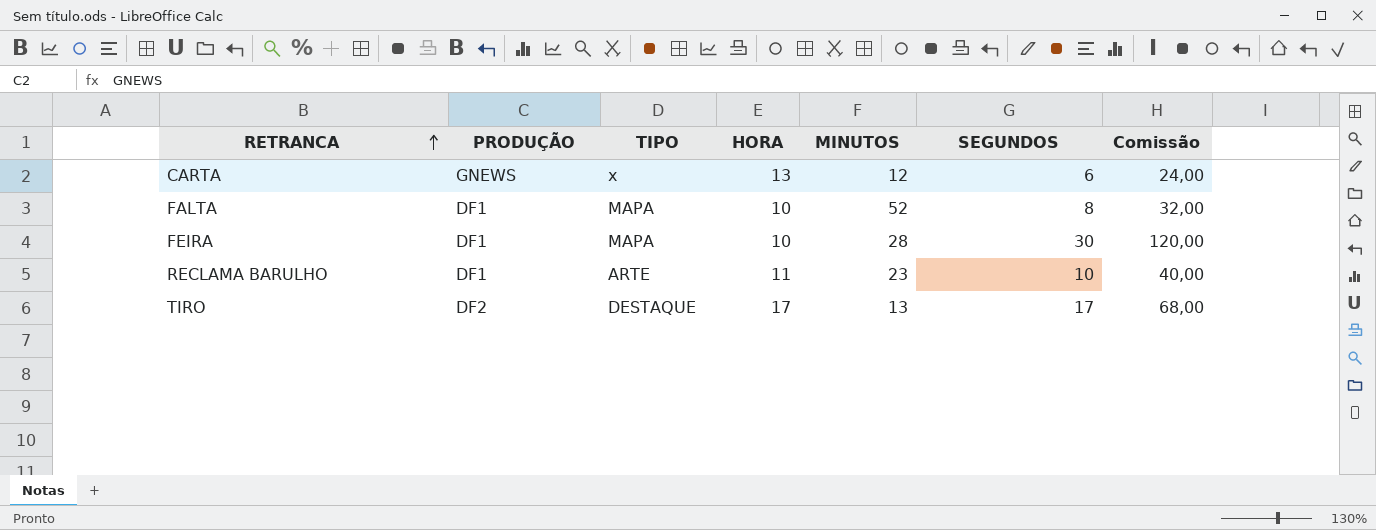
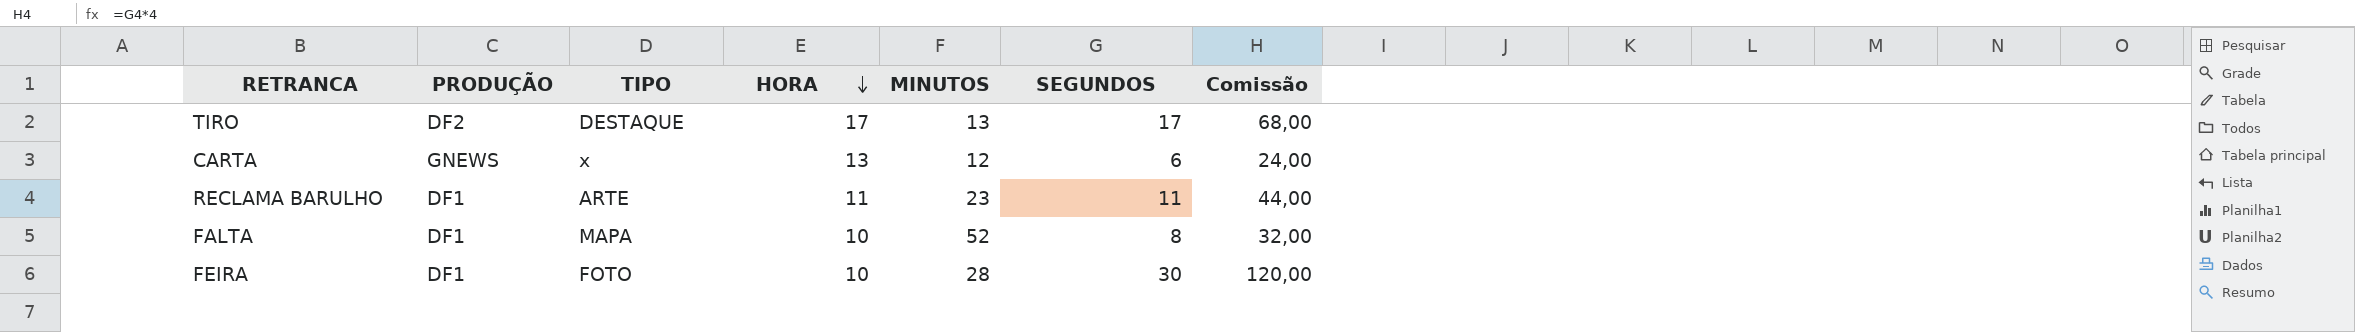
row order: RETRANCA ascending -> HORA descending
RECLAMA BARULHO | SEGUNDOS: 10 -> 11
RECLAMA BARULHO | Comissão: 40,00 -> 44,00
FEIRA | TIPO: MAPA -> FOTO

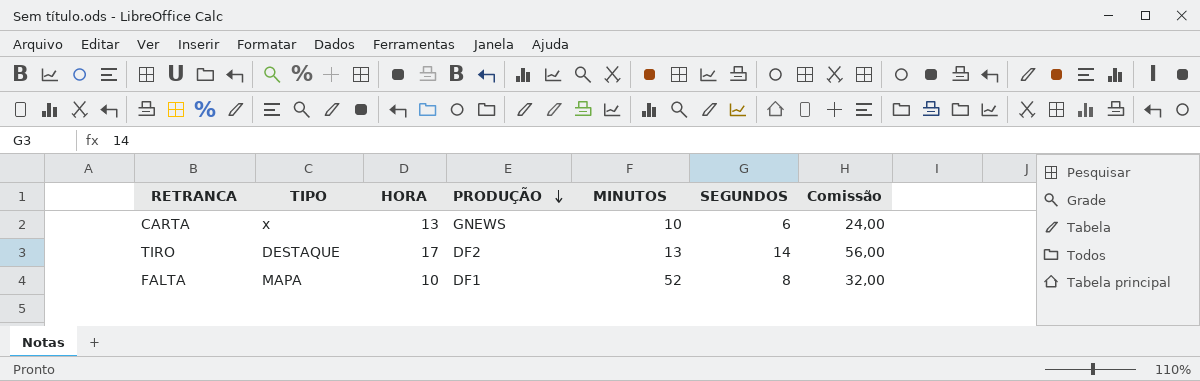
row order: HORA descending -> PRODUÇÃO descending
column PRODUÇÃO | position: 2 -> 4
row RECLAMA BARULHO: DF1 | ARTE | 11 | 23 | 11 | 44,00 -> none
row FEIRA: DF1 | FOTO | 10 | 28 | 30 | 120,00 -> none
CARTA | MINUTOS: 12 -> 10
TIRO | SEGUNDOS: 17 -> 14
TIRO | Comissão: 68,00 -> 56,00

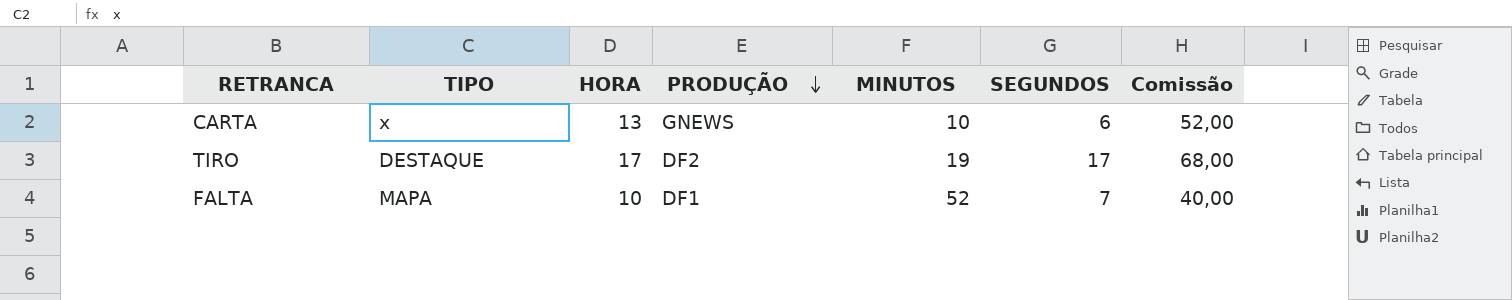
column Comissão | formula: [SEGUNDOS] * 4 -> [HORA] * 4
TIRO | MINUTOS: 13 -> 19
TIRO | SEGUNDOS: 14 -> 17
FALTA | SEGUNDOS: 8 -> 7

